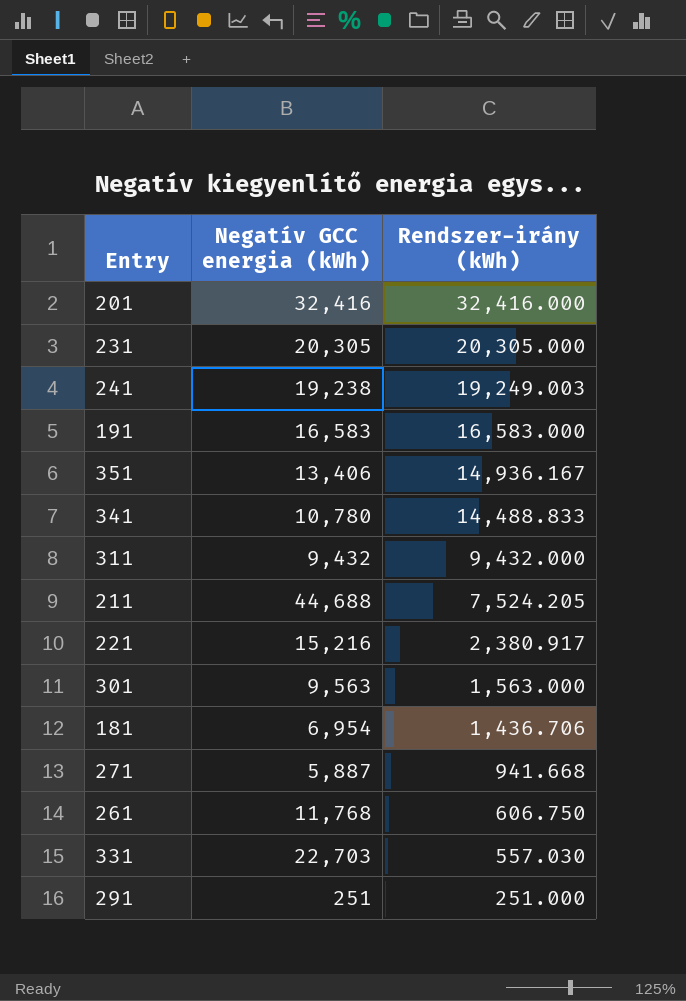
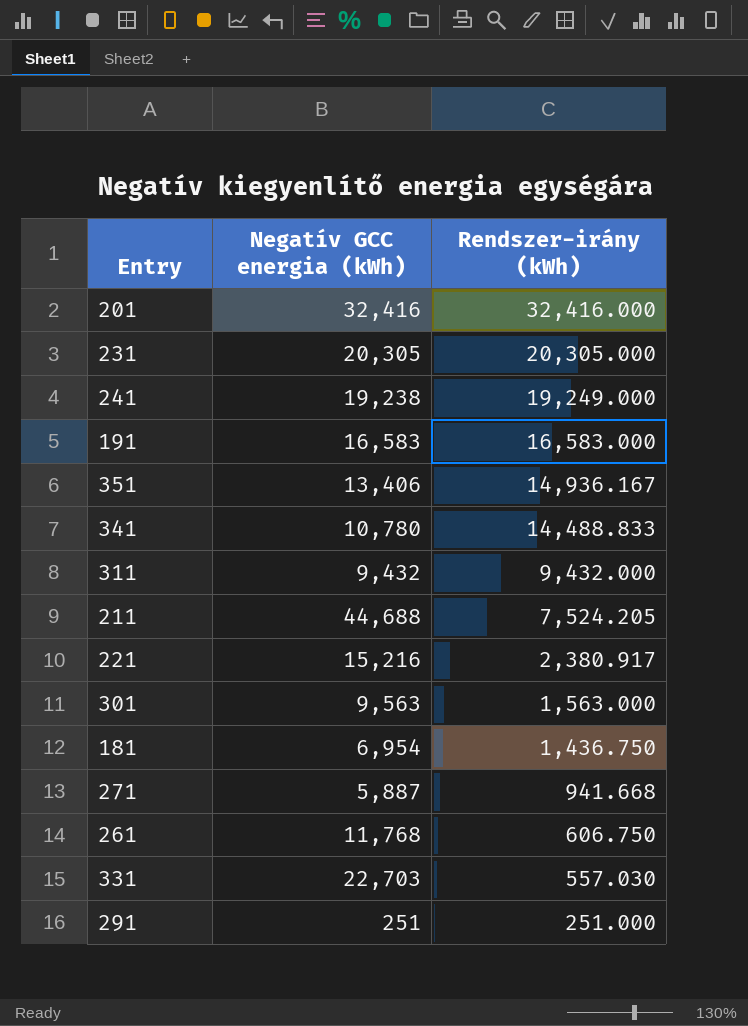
241 | Rendszer-irány (kWh): 19,249.003 -> 19,249.000
181 | Rendszer-irány (kWh): 1,436.706 -> 1,436.750

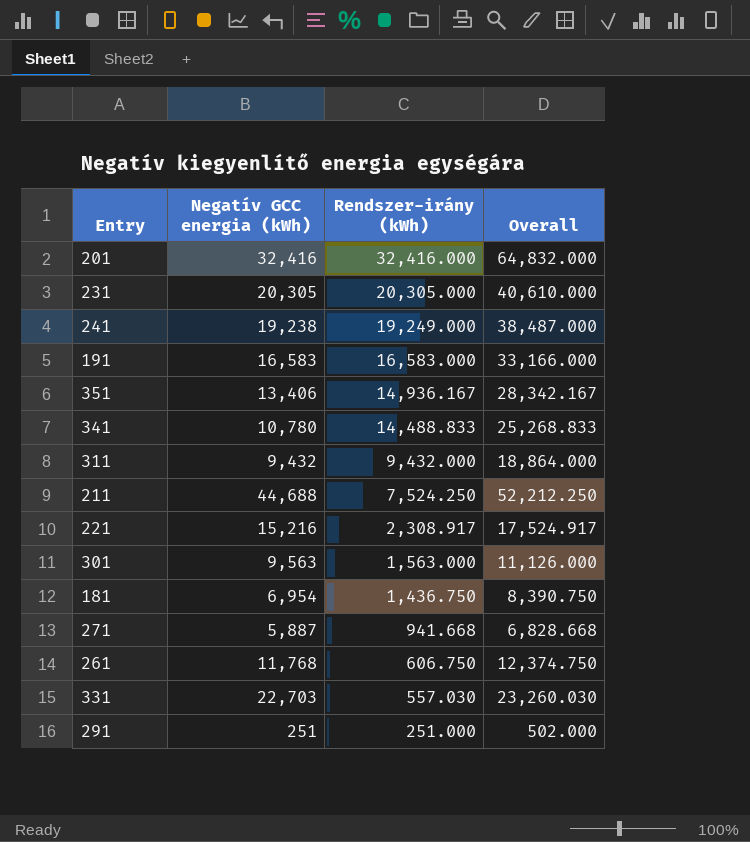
column Overall | formula: none -> [Negatív GCC energia (kWh)] + [Rendszer-irány (kWh)]
211 | Rendszer-irány (kWh): 7,524.205 -> 7,524.250
221 | Rendszer-irány (kWh): 2,380.917 -> 2,308.917

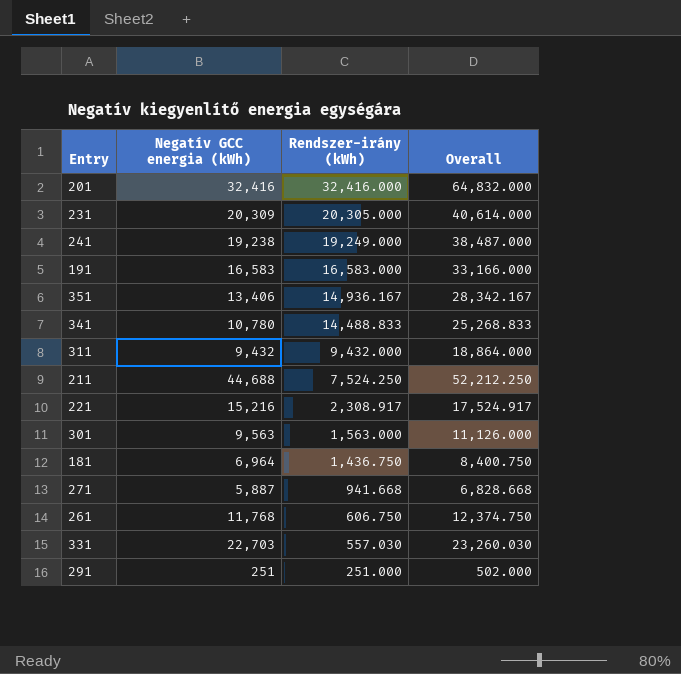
231 | Negatív GCC energia (kWh): 20,305 -> 20,309
231 | Overall: 40,610.000 -> 40,614.000
181 | Negatív GCC energia (kWh): 6,954 -> 6,964
181 | Overall: 8,390.750 -> 8,400.750

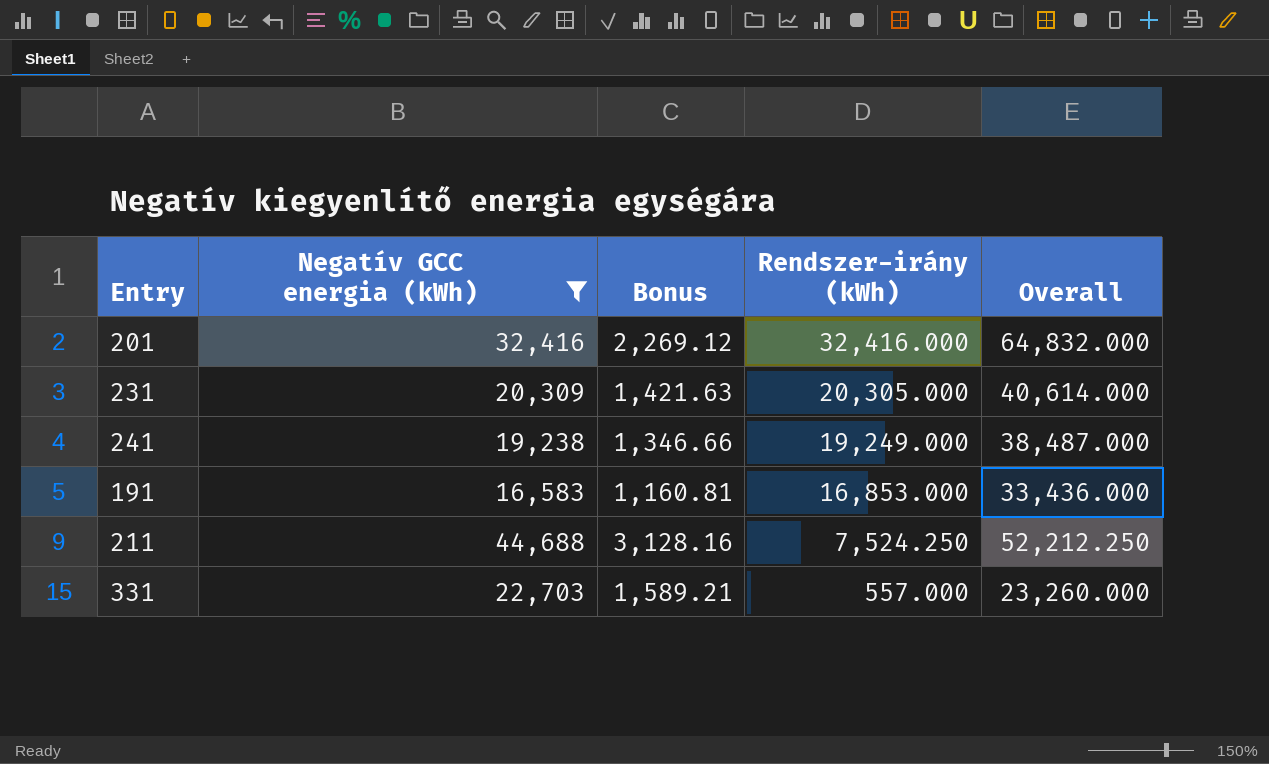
filter: none -> Negatív GCC energia (kWh) >= 16,583
column Bonus | formula: none -> [Negatív GCC energia (kWh)] * 0.07
191 | Rendszer-irány (kWh): 16,583.000 -> 16,853.000
191 | Overall: 33,166.000 -> 33,436.000
331 | Rendszer-irány (kWh): 557.030 -> 557.000
331 | Overall: 23,260.030 -> 23,260.000

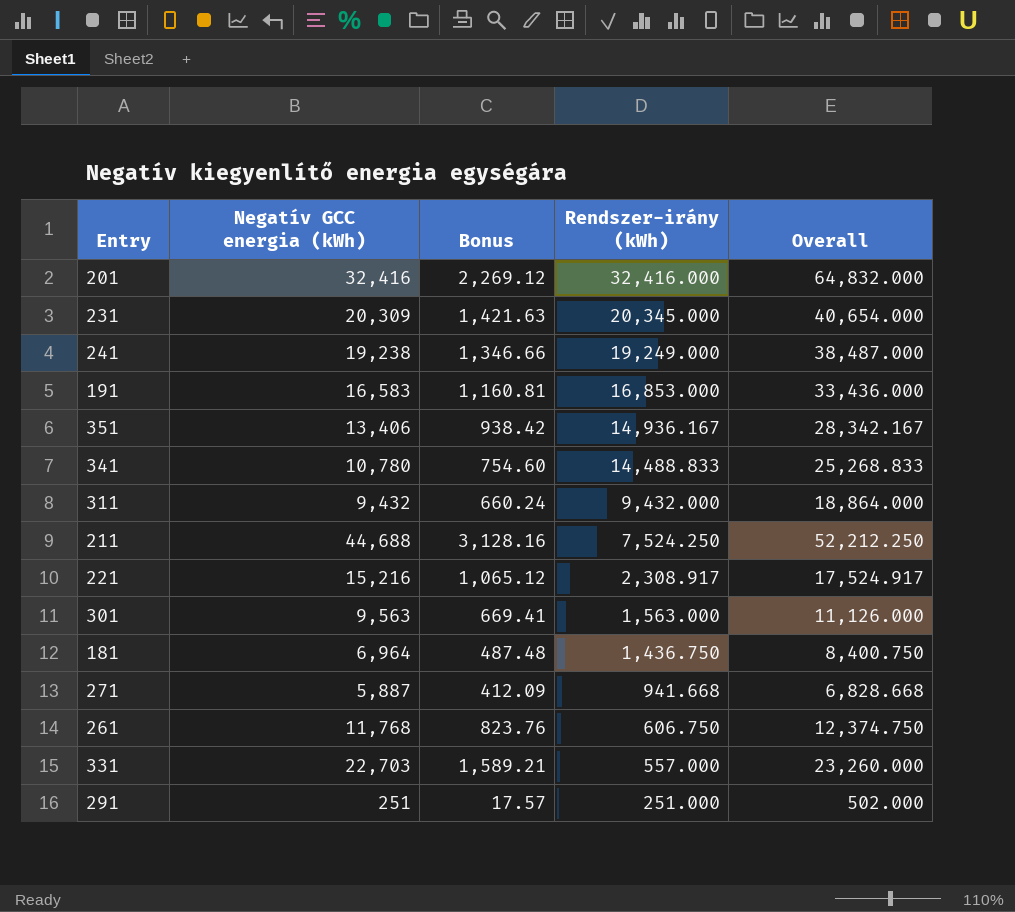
filter: Negatív GCC energia (kWh) >= 16,583 -> none
231 | Rendszer-irány (kWh): 20,305.000 -> 20,345.000
231 | Overall: 40,614.000 -> 40,654.000

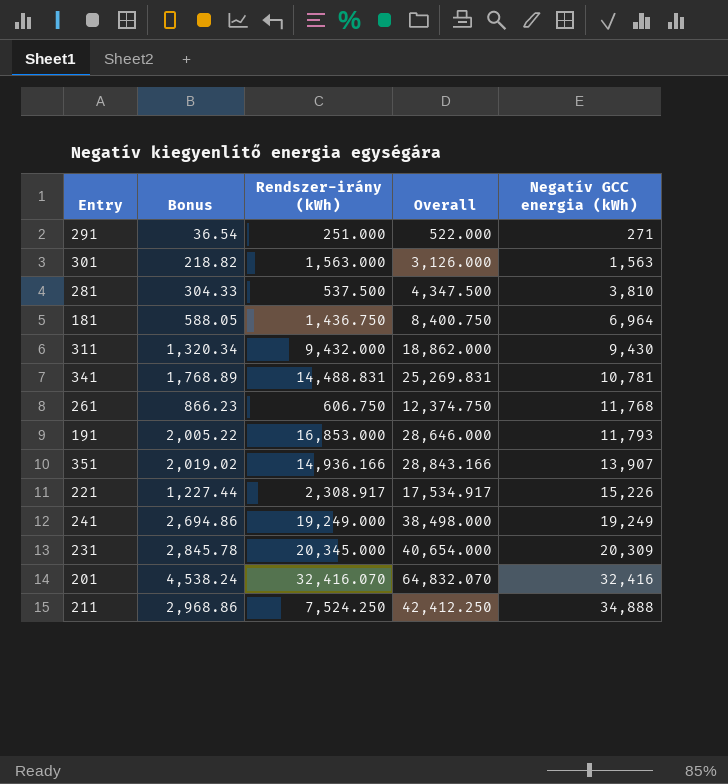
row order: Rendszer-irány (kWh) descending -> Negatív GCC energia (kWh) ascending
column Bonus | formula: [Negatív GCC energia (kWh)] * 0.07 -> [Overall] * 0.07
column Negatív GCC energia (kWh) | position: 2 -> 5
row 271: 5,887 | 412.09 | 941.668 | 6,828.668 -> none
row 331: 22,703 | 1,589.21 | 557.000 | 23,260.000 -> none
291 | Overall: 502.000 -> 522.000
291 | Negatív GCC energia (kWh): 251 -> 271
301 | Overall: 11,126.000 -> 3,126.000
301 | Negatív GCC energia (kWh): 9,563 -> 1,563
row 281: none -> 304.33 | 537.500 | 4,347.500 | 3,810
311 | Overall: 18,864.000 -> 18,862.000
311 | Negatív GCC energia (kWh): 9,432 -> 9,430
341 | Rendszer-irány (kWh): 14,488.833 -> 14,488.831
341 | Overall: 25,268.833 -> 25,269.831
341 | Negatív GCC energia (kWh): 10,780 -> 10,781
191 | Overall: 33,436.000 -> 28,646.000
191 | Negatív GCC energia (kWh): 16,583 -> 11,793
351 | Rendszer-irány (kWh): 14,936.167 -> 14,936.166
351 | Overall: 28,342.167 -> 28,843.166
351 | Negatív GCC energia (kWh): 13,406 -> 13,907
221 | Overall: 17,524.917 -> 17,534.917
221 | Negatív GCC energia (kWh): 15,216 -> 15,226
241 | Overall: 38,487.000 -> 38,498.000
241 | Negatív GCC energia (kWh): 19,238 -> 19,249
201 | Rendszer-irány (kWh): 32,416.000 -> 32,416.070
201 | Overall: 64,832.000 -> 64,832.070
211 | Overall: 52,212.250 -> 42,412.250
211 | Negatív GCC energia (kWh): 44,688 -> 34,888

